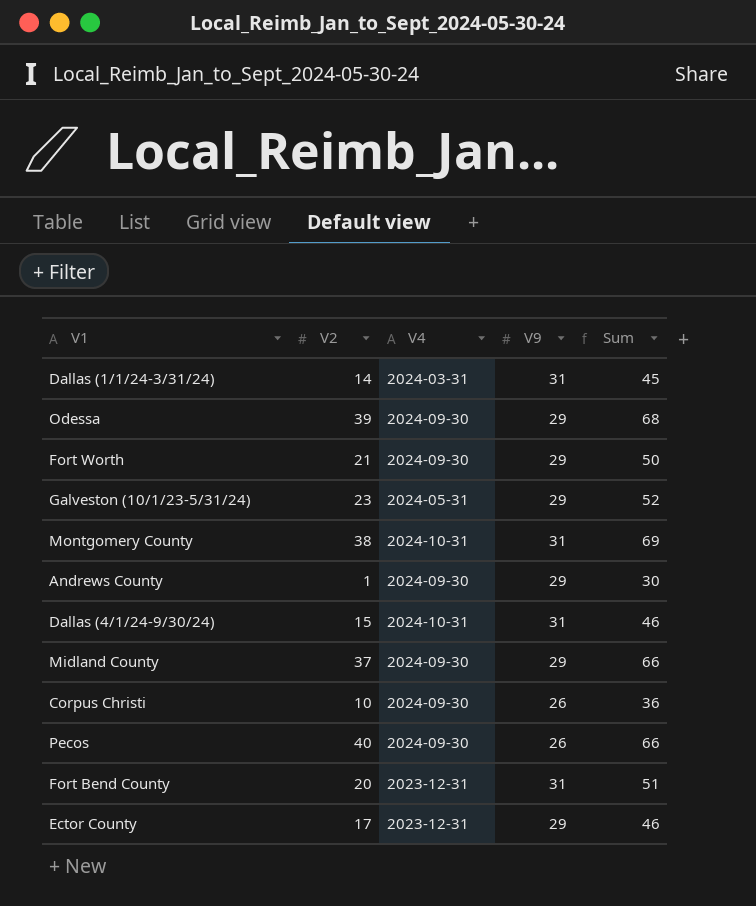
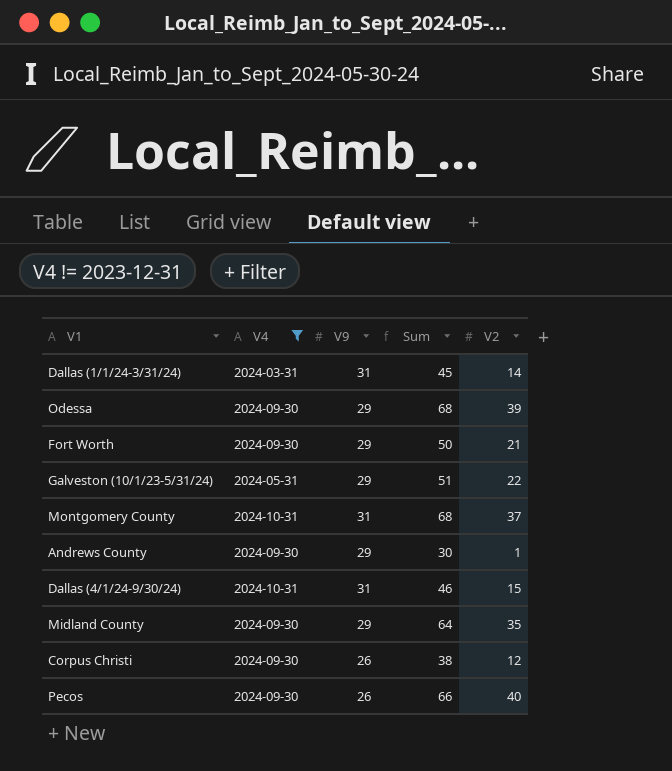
filter: none -> V4 != 2023-12-31
column V2 | position: 2 -> 5
Galveston (10/1/23-5/31/24) | Sum: 52 -> 51
Galveston (10/1/23-5/31/24) | V2: 23 -> 22
Montgomery County | Sum: 69 -> 68
Montgomery County | V2: 38 -> 37
Midland County | Sum: 66 -> 64
Midland County | V2: 37 -> 35
Corpus Christi | Sum: 36 -> 38
Corpus Christi | V2: 10 -> 12

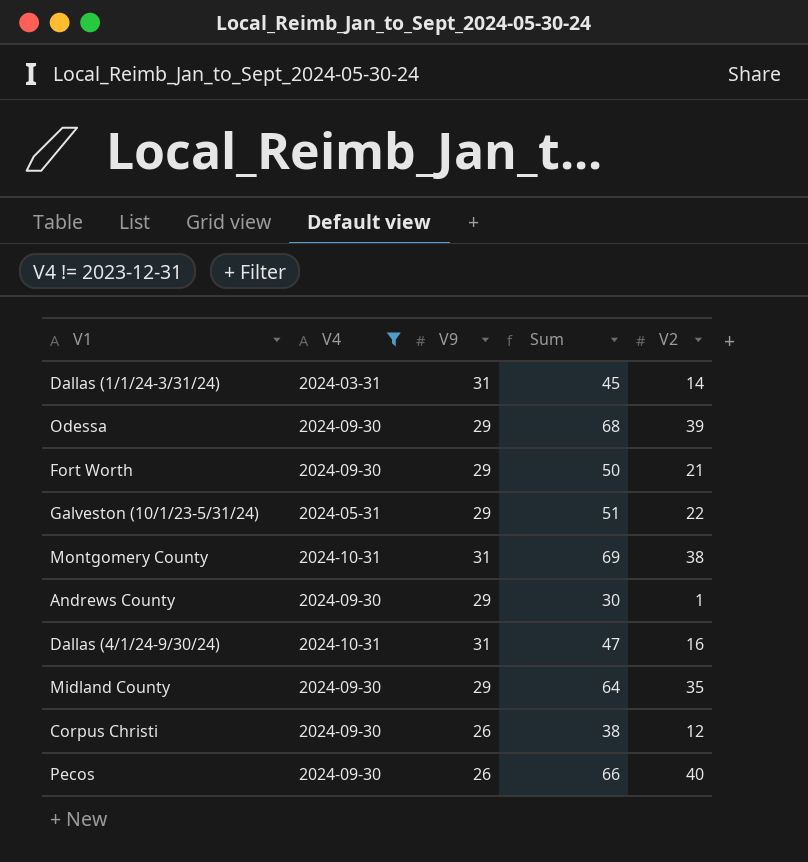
Montgomery County | Sum: 68 -> 69
Montgomery County | V2: 37 -> 38
Dallas (4/1/24-9/30/24) | Sum: 46 -> 47
Dallas (4/1/24-9/30/24) | V2: 15 -> 16

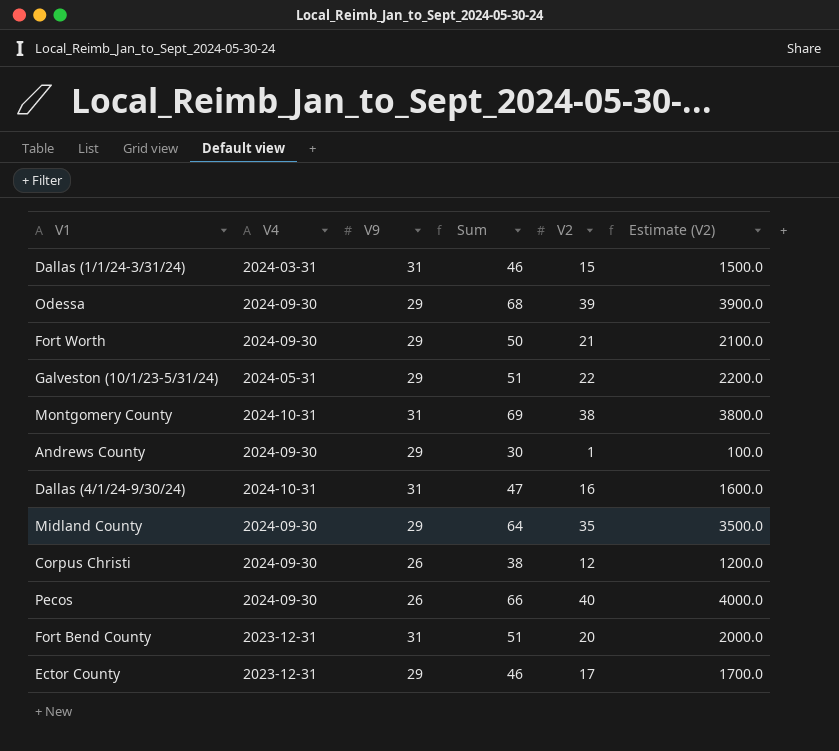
filter: V4 != 2023-12-31 -> none
column Estimate (V2) | formula: none -> [V2] * 100
Dallas (1/1/24-3/31/24) | Sum: 45 -> 46
Dallas (1/1/24-3/31/24) | V2: 14 -> 15

